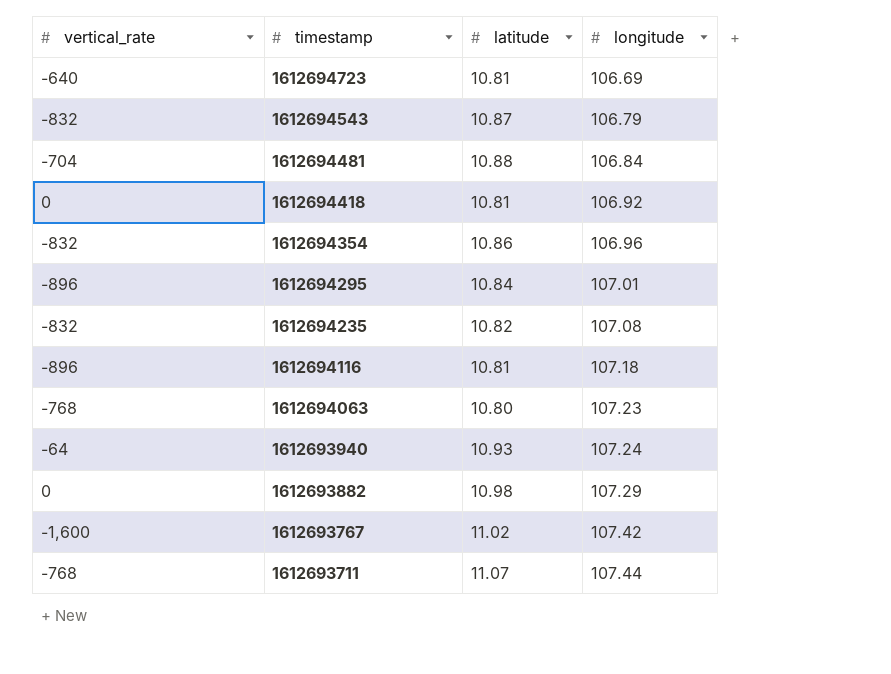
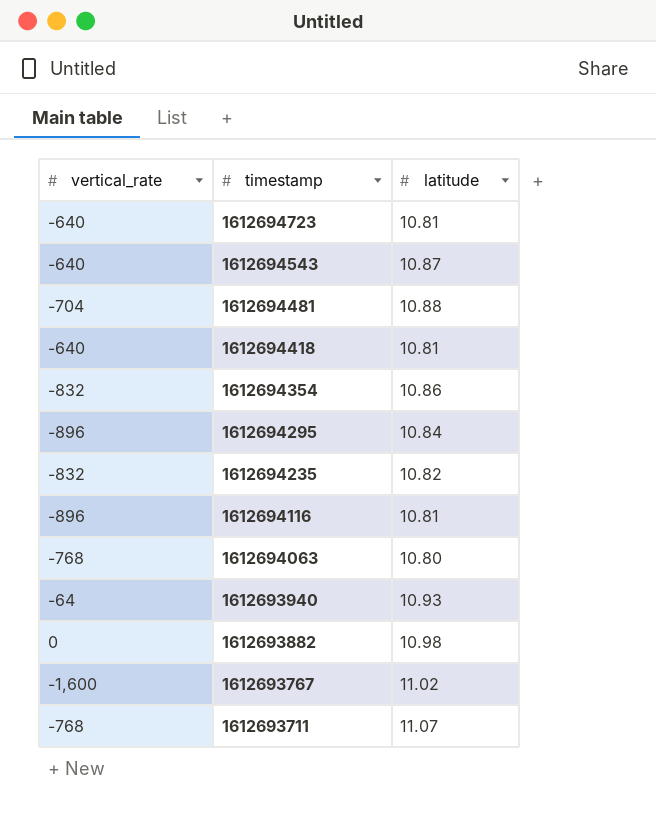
column longitude | position: 4 -> none
1612694543 | vertical_rate: -832 -> -640
1612694418 | vertical_rate: 0 -> -640

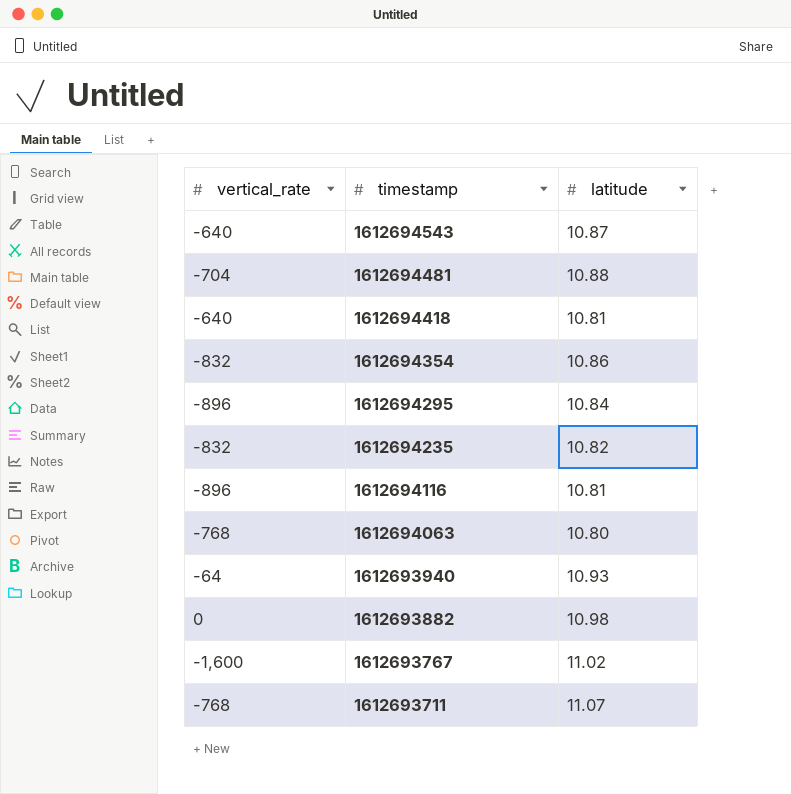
row 1612694723: -640 | 10.81 -> none

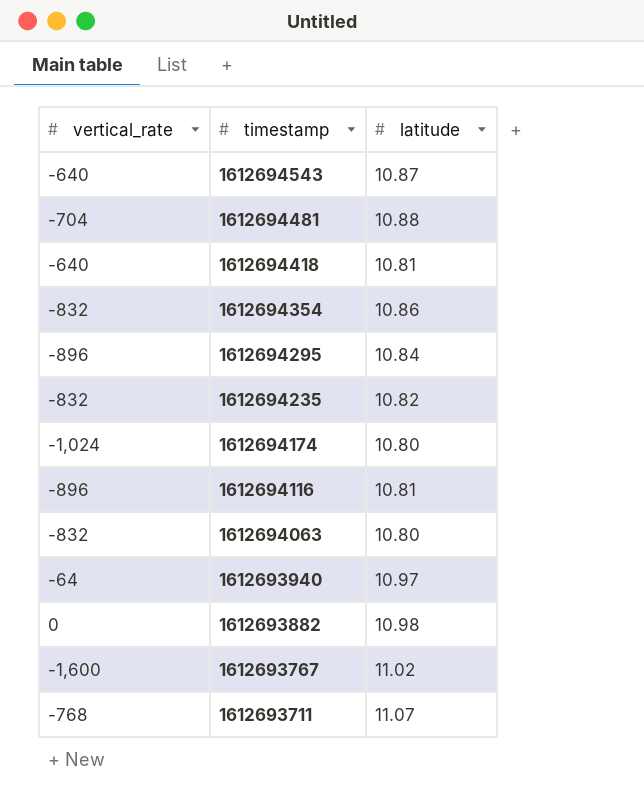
row 1612694174: none -> -1,024 | 10.80
1612694063 | vertical_rate: -768 -> -832
1612693940 | latitude: 10.93 -> 10.97

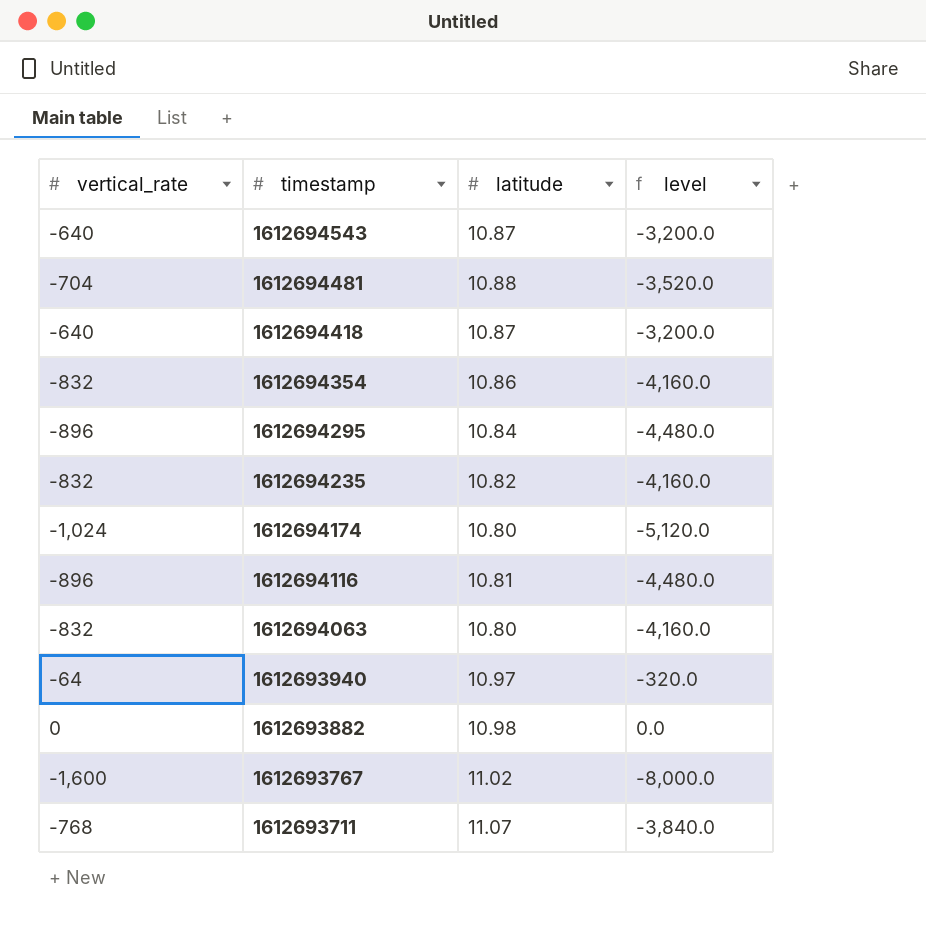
column level | formula: none -> [vertical_rate] * 5
1612694418 | latitude: 10.81 -> 10.87

